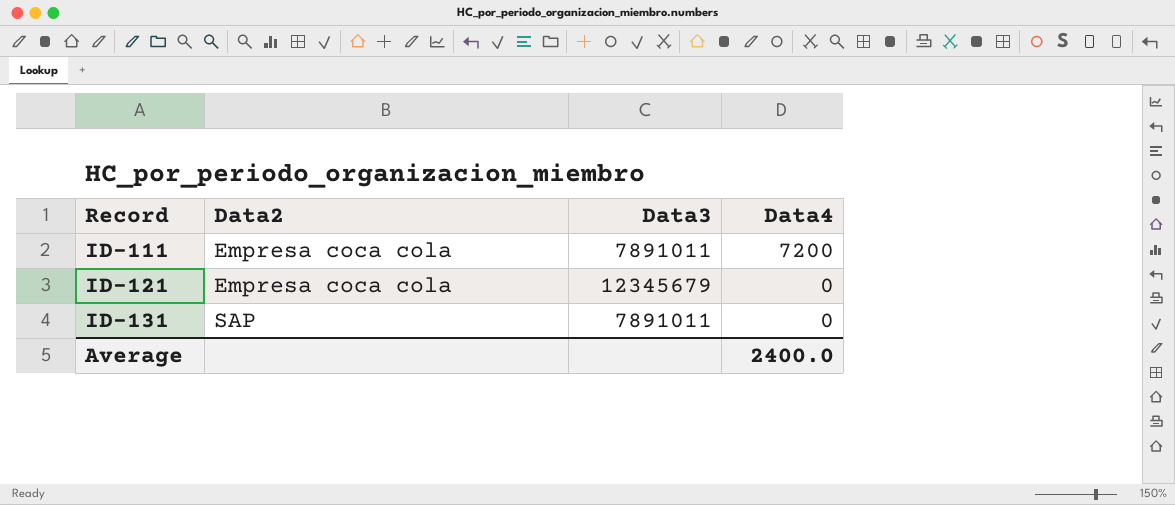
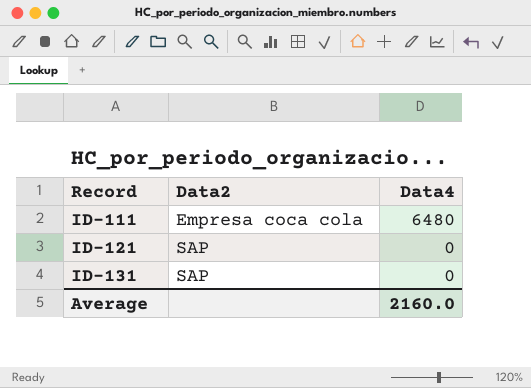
column Data3 | position: 3 -> none
ID-111 | Data4: 7200 -> 6480
ID-121 | Data2: Empresa coca cola -> SAP
Average | Data4: 2400.0 -> 2160.0

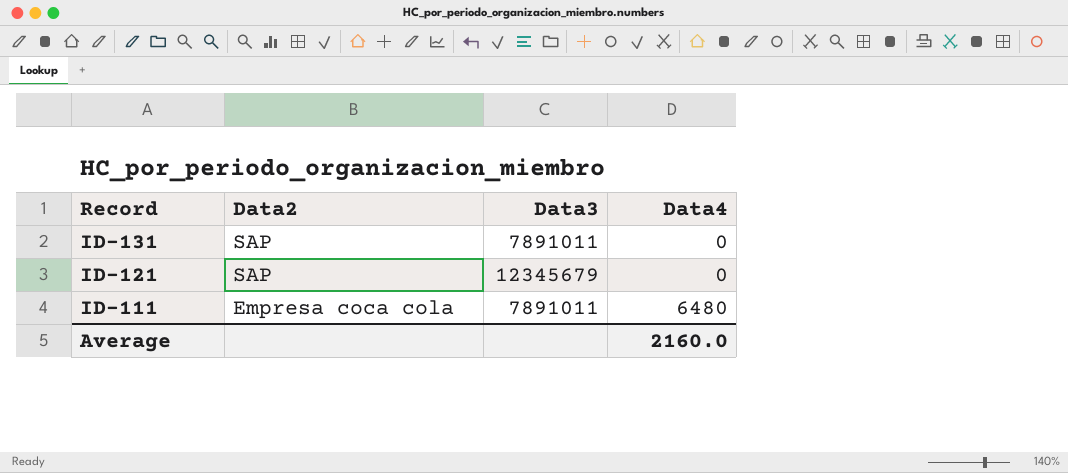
row order: Record ascending -> Record descending
column Data3 | position: none -> 3

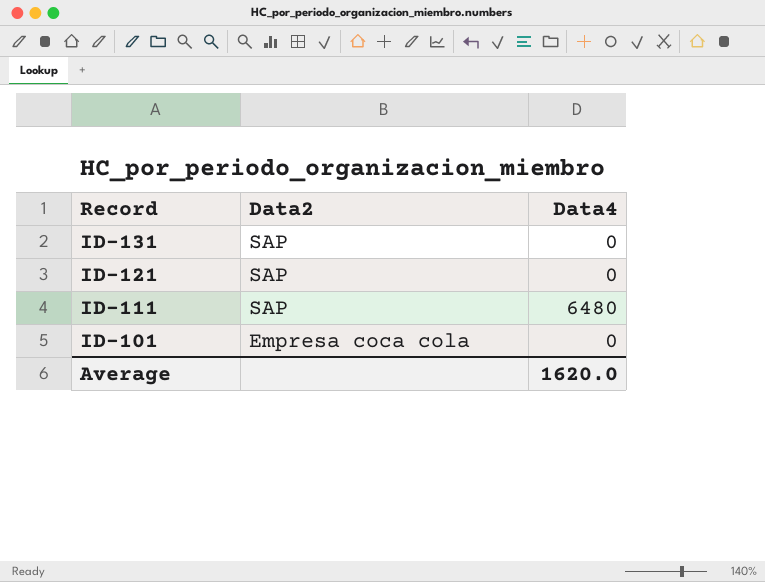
column Data3 | position: 3 -> none
ID-111 | Data2: Empresa coca cola -> SAP
row ID-101: none -> Empresa coca cola | 0
Average | Data4: 2160.0 -> 1620.0

